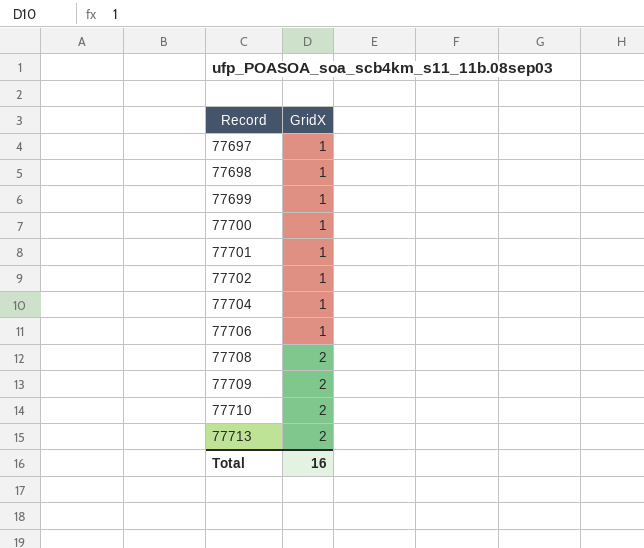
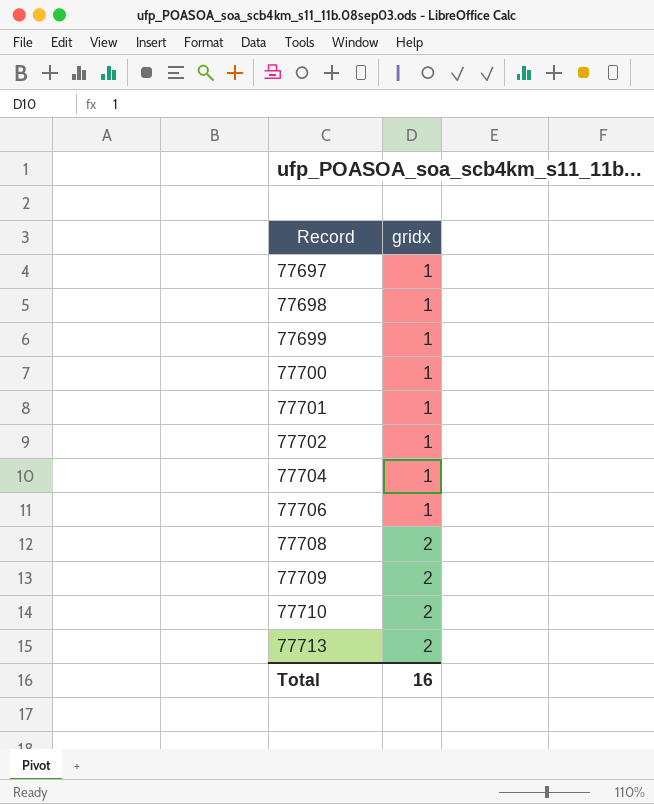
column name: GridX -> gridx

